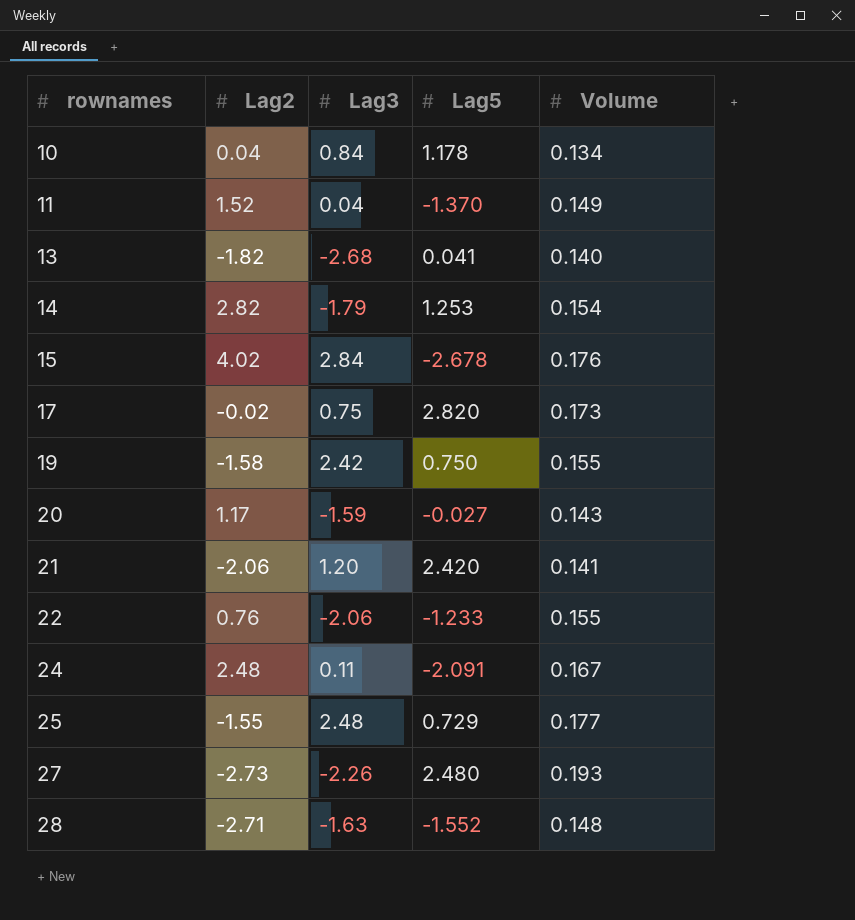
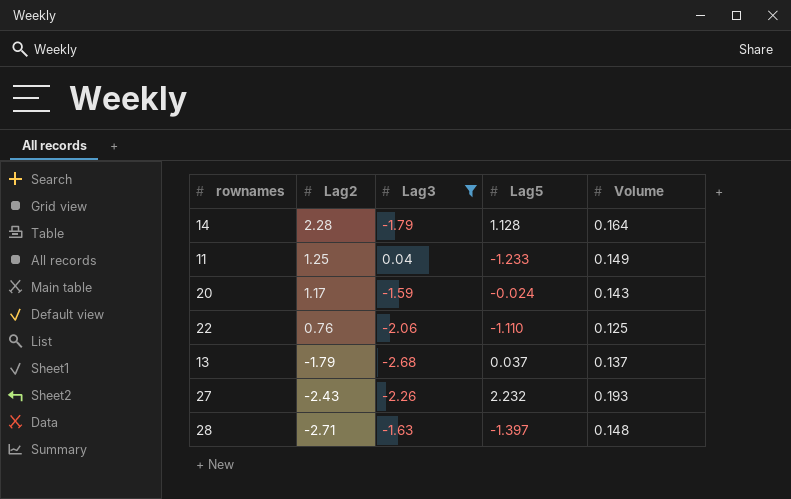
filter: none -> Lag3 <= 0.04
row order: rownames ascending -> Lag2 descending
14 | Lag2: 2.82 -> 2.28
14 | Lag5: 1.253 -> 1.128
14 | Volume: 0.154 -> 0.164
11 | Lag2: 1.52 -> 1.25
11 | Lag5: -1.370 -> -1.233
20 | Lag5: -0.027 -> -0.024
22 | Lag5: -1.233 -> -1.110
22 | Volume: 0.155 -> 0.125
13 | Lag2: -1.82 -> -1.79
13 | Lag5: 0.041 -> 0.037
13 | Volume: 0.140 -> 0.137
27 | Lag2: -2.73 -> -2.43
27 | Lag5: 2.480 -> 2.232
28 | Lag5: -1.552 -> -1.397

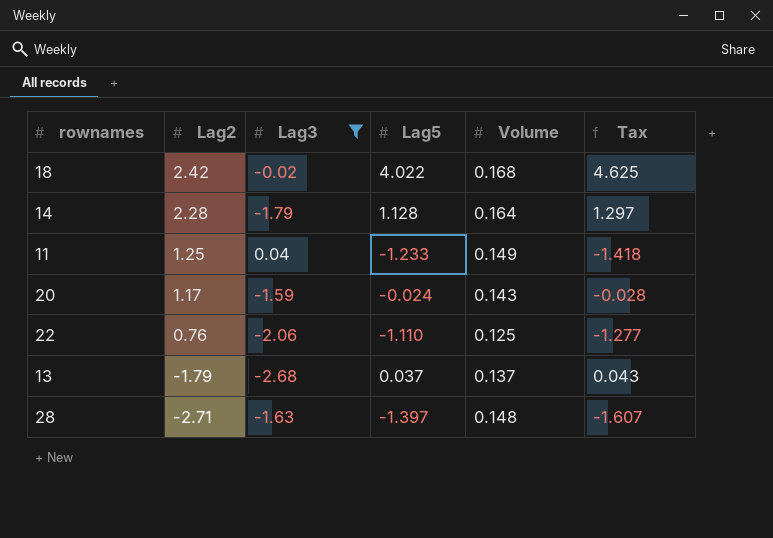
column Tax | formula: none -> [Lag5] * 1.15
row 27: -2.43 | -2.26 | 2.232 | 0.193 -> none
row 18: none -> 2.42 | -0.02 | 4.022 | 0.168 | 4.625

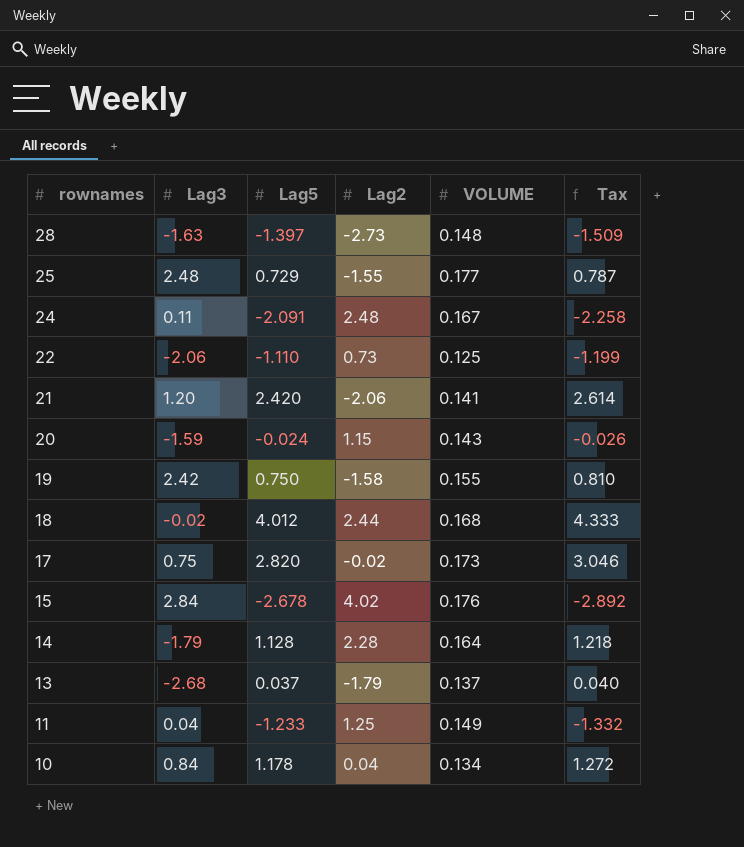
filter: Lag3 <= 0.04 -> none
row order: Lag2 descending -> rownames descending
column Lag2 | position: 2 -> 4
column name: Volume -> VOLUME
column Tax | formula: [Lag5] * 1.15 -> [Lag5] * 1.08
28 | Lag2: -2.71 -> -2.73
22 | Lag2: 0.76 -> 0.73
20 | Lag2: 1.17 -> 1.15
18 | Lag5: 4.022 -> 4.012
18 | Lag2: 2.42 -> 2.44

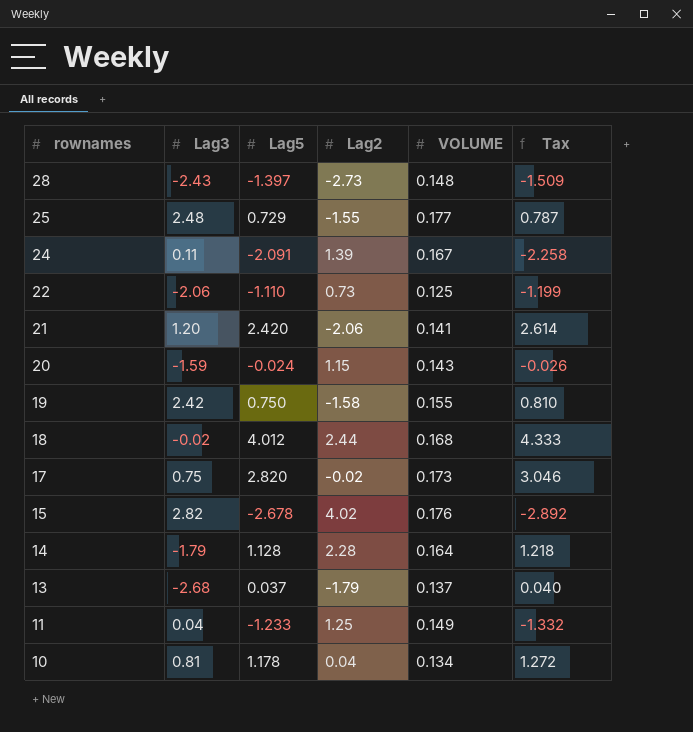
28 | Lag3: -1.63 -> -2.43
24 | Lag2: 2.48 -> 1.39
15 | Lag3: 2.84 -> 2.82
10 | Lag3: 0.84 -> 0.81

